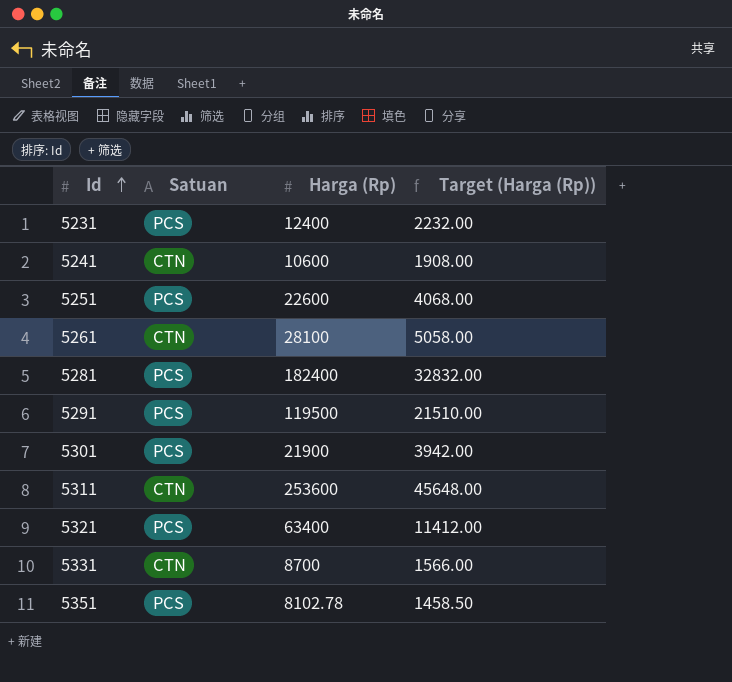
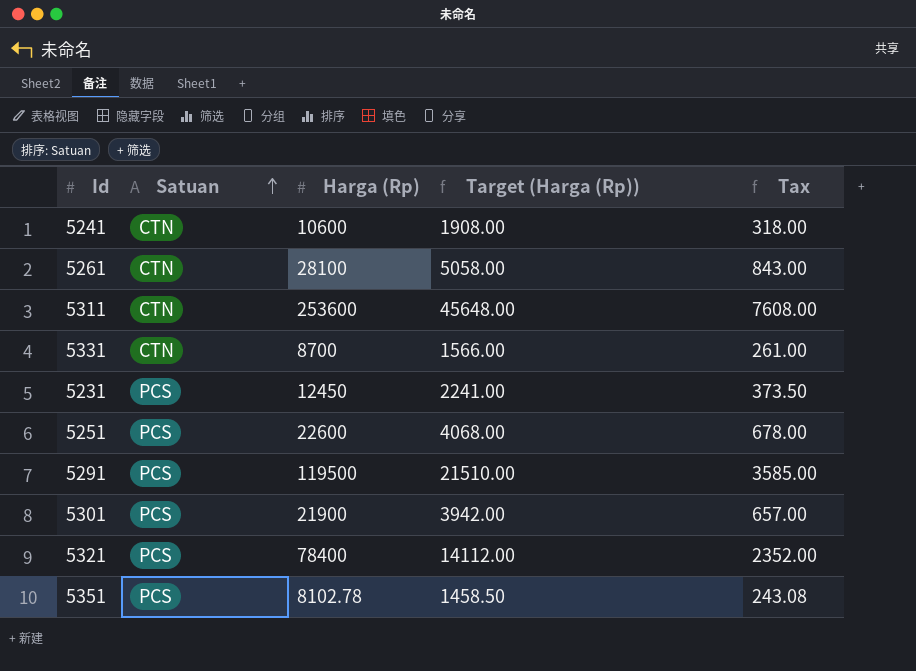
row order: Id ascending -> Satuan ascending
column Tax | formula: none -> [Harga (Rp)] * 0.03
row 5281: PCS | 182400 | 32832.00 -> none
5231 | Harga (Rp): 12400 -> 12450
5231 | Target (Harga (Rp)): 2232.00 -> 2241.00
5321 | Harga (Rp): 63400 -> 78400
5321 | Target (Harga (Rp)): 11412.00 -> 14112.00

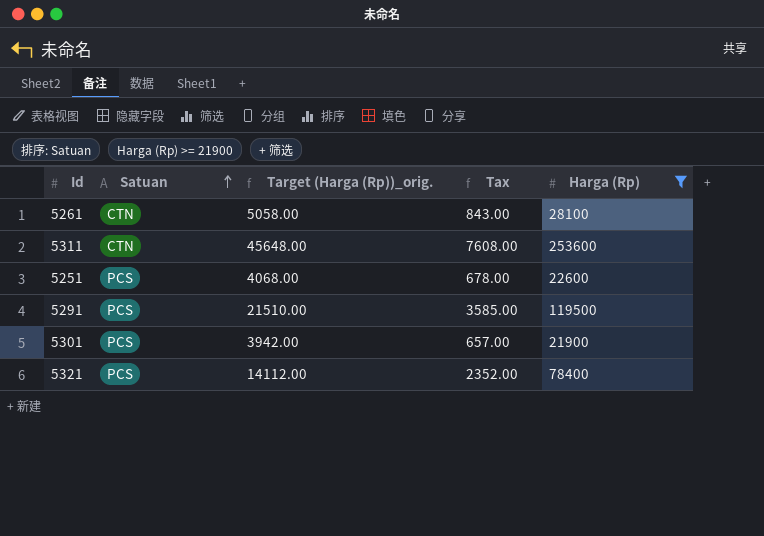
filter: none -> Harga (Rp) >= 21900
column name: Target (Harga (Rp)) -> Target (Harga (Rp))_orig.
column Harga (Rp) | position: 3 -> 5

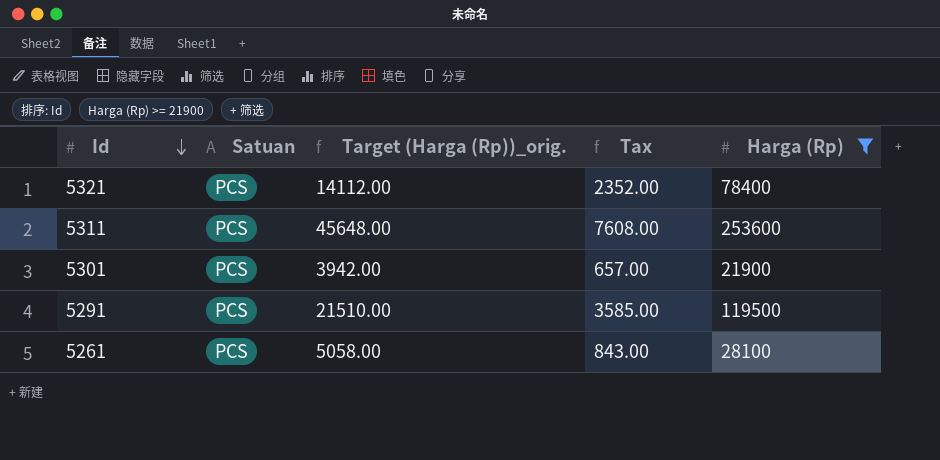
row order: Satuan ascending -> Id descending
row 5251: PCS | 4068.00 | 678.00 | 22600 -> none
5311 | Satuan: CTN -> PCS
5261 | Satuan: CTN -> PCS

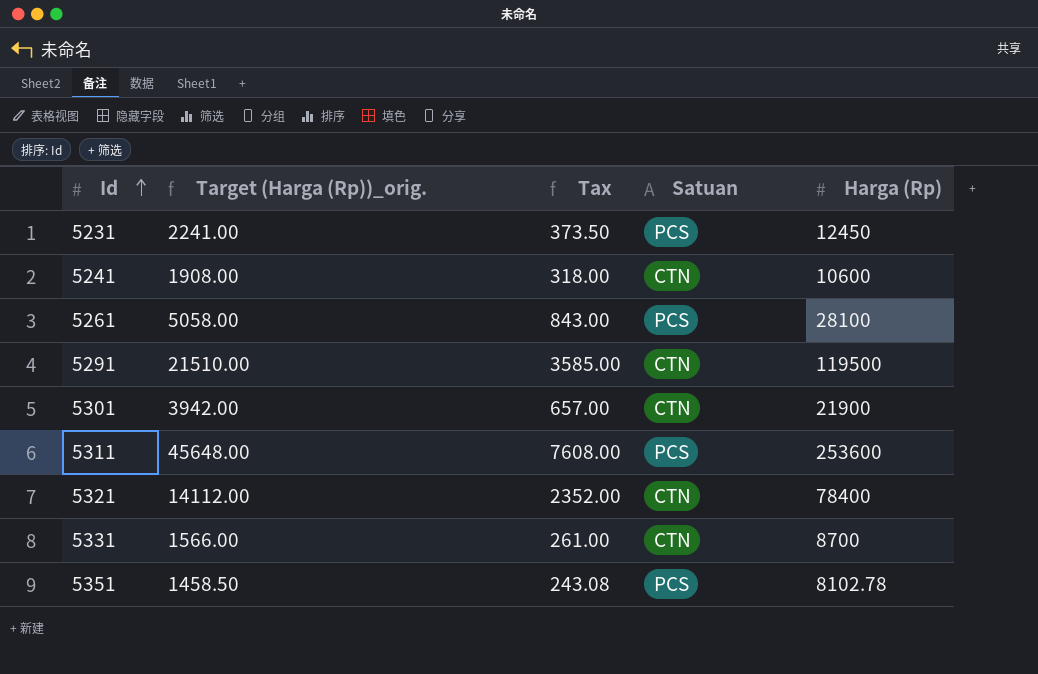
filter: Harga (Rp) >= 21900 -> none
row order: Id descending -> Id ascending
column Satuan | position: 2 -> 4
5291 | Satuan: PCS -> CTN
5301 | Satuan: PCS -> CTN
5321 | Satuan: PCS -> CTN

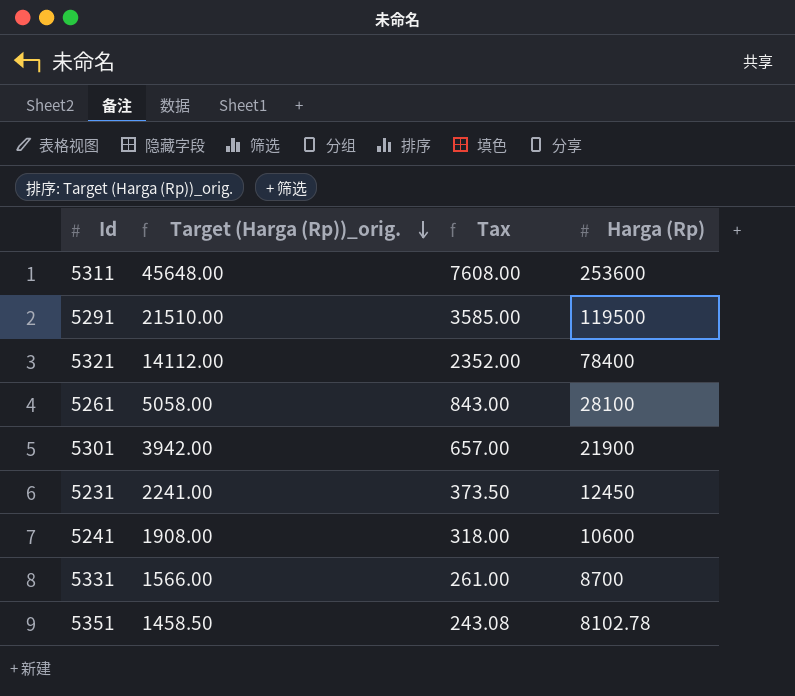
row order: Id ascending -> Target (Harga (Rp))_orig. descending
column Satuan | position: 4 -> none

